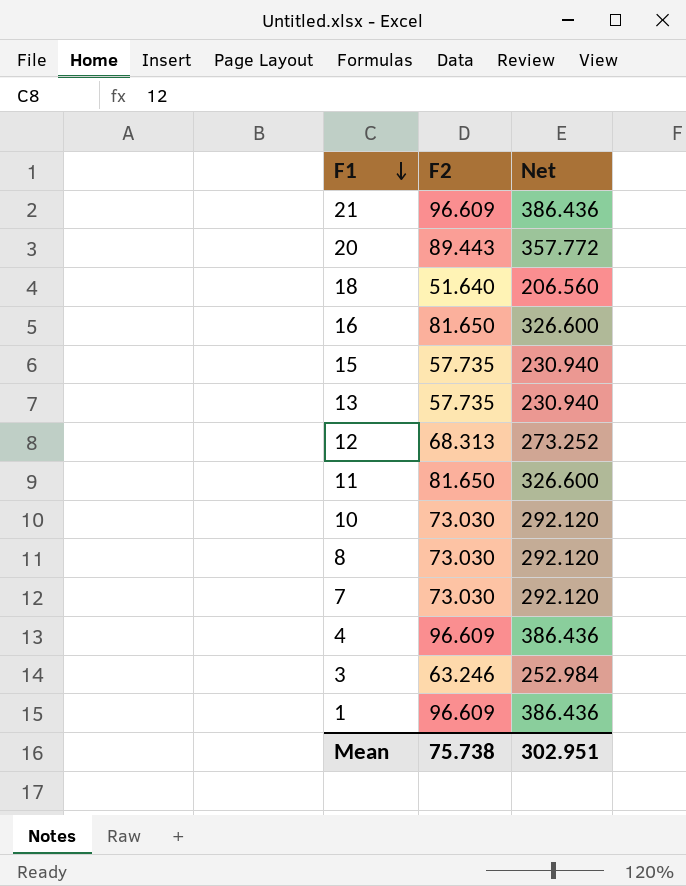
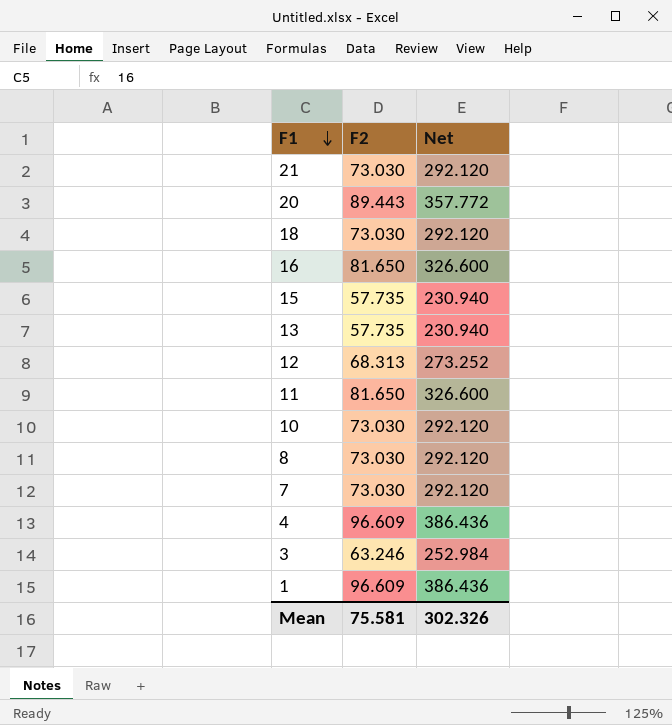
21 | F2: 96.609 -> 73.030
21 | Net: 386.436 -> 292.120
18 | F2: 51.640 -> 73.030
18 | Net: 206.560 -> 292.120
Mean | F2: 75.738 -> 75.581
Mean | Net: 302.951 -> 302.326

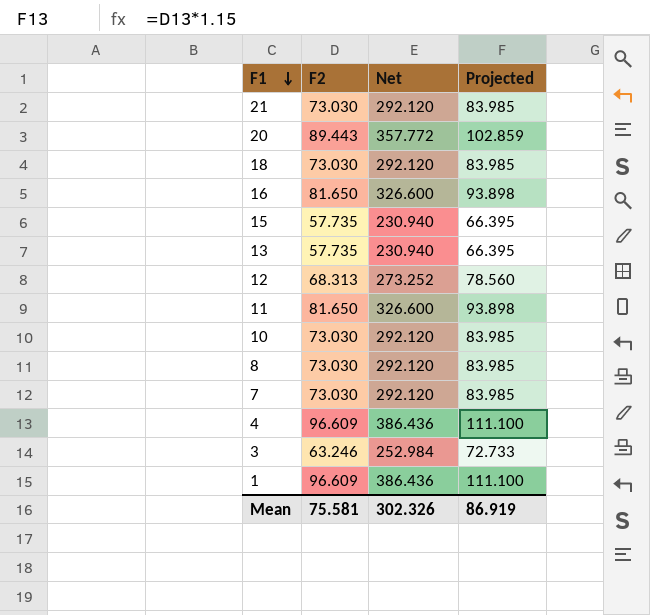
column Projected | formula: none -> [F2] * 1.15

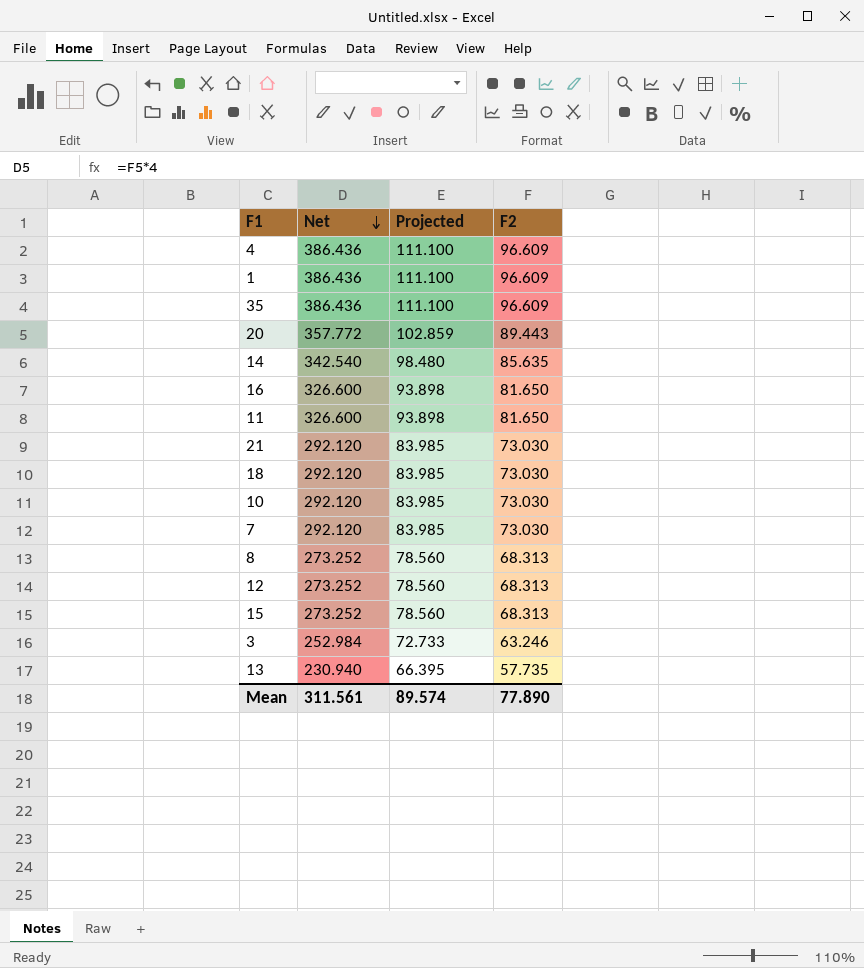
row order: F1 descending -> Net descending
column F2 | position: 2 -> 4
row 35: none -> 386.436 | 111.100 | 96.609
row 14: none -> 342.540 | 98.480 | 85.635
8 | Net: 292.120 -> 273.252
8 | Projected: 83.985 -> 78.560
8 | F2: 73.030 -> 68.313
15 | Net: 230.940 -> 273.252
15 | Projected: 66.395 -> 78.560
15 | F2: 57.735 -> 68.313
Mean | Net: 302.326 -> 311.561
Mean | Projected: 86.919 -> 89.574
Mean | F2: 75.581 -> 77.890

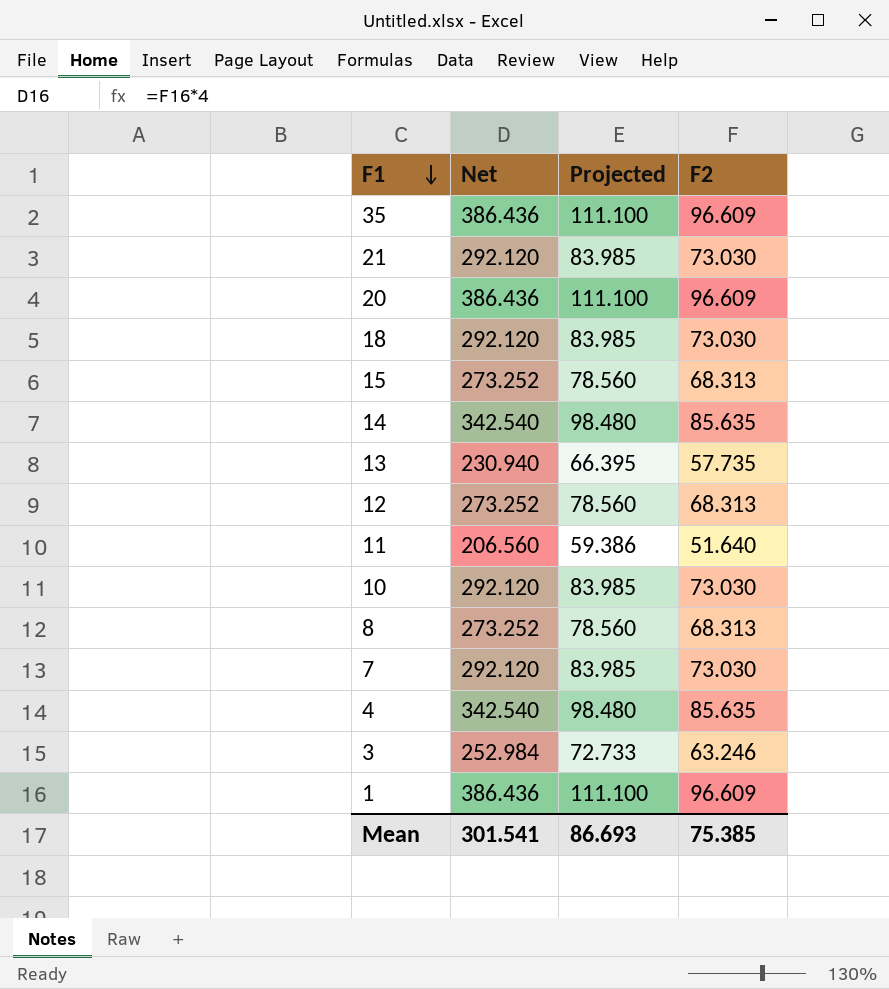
row order: Net descending -> F1 descending
row 16: 326.600 | 93.898 | 81.650 -> none
20 | Net: 357.772 -> 386.436
20 | Projected: 102.859 -> 111.100
20 | F2: 89.443 -> 96.609
11 | Net: 326.600 -> 206.560
11 | Projected: 93.898 -> 59.386
11 | F2: 81.650 -> 51.640
4 | Net: 386.436 -> 342.540
4 | Projected: 111.100 -> 98.480
4 | F2: 96.609 -> 85.635
Mean | Net: 311.561 -> 301.541
Mean | Projected: 89.574 -> 86.693
Mean | F2: 77.890 -> 75.385

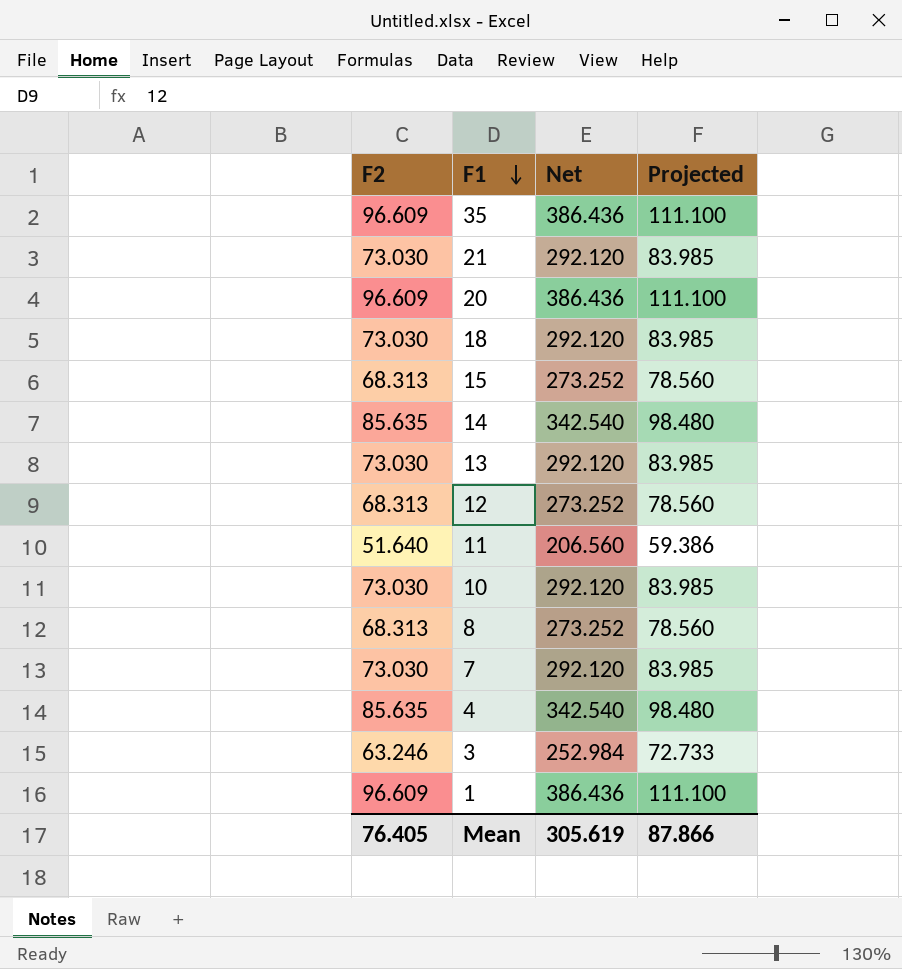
column F2 | position: 4 -> 1
13 | F2: 57.735 -> 73.030
13 | Net: 230.940 -> 292.120
13 | Projected: 66.395 -> 83.985
Mean | F2: 75.385 -> 76.405
Mean | Net: 301.541 -> 305.619
Mean | Projected: 86.693 -> 87.866

